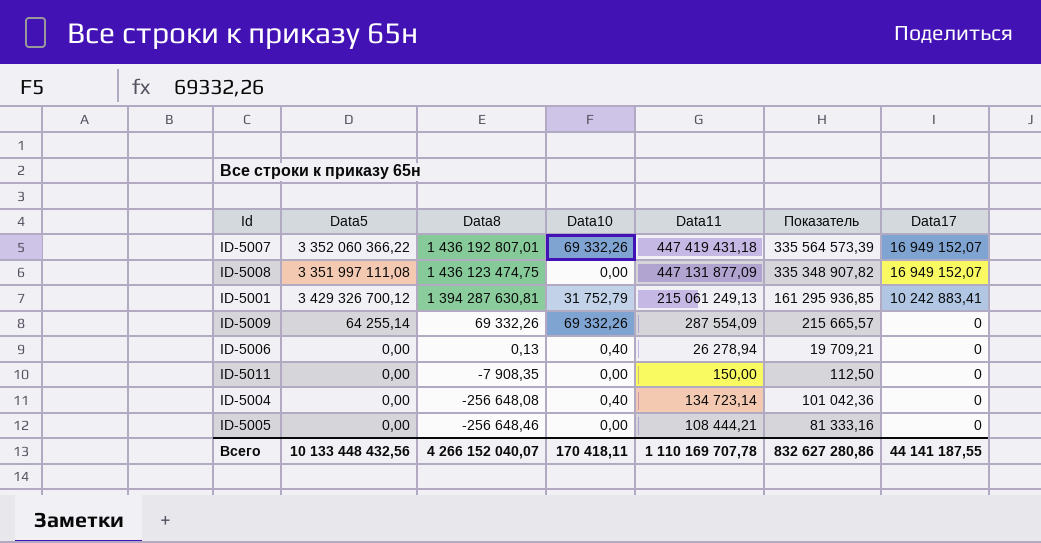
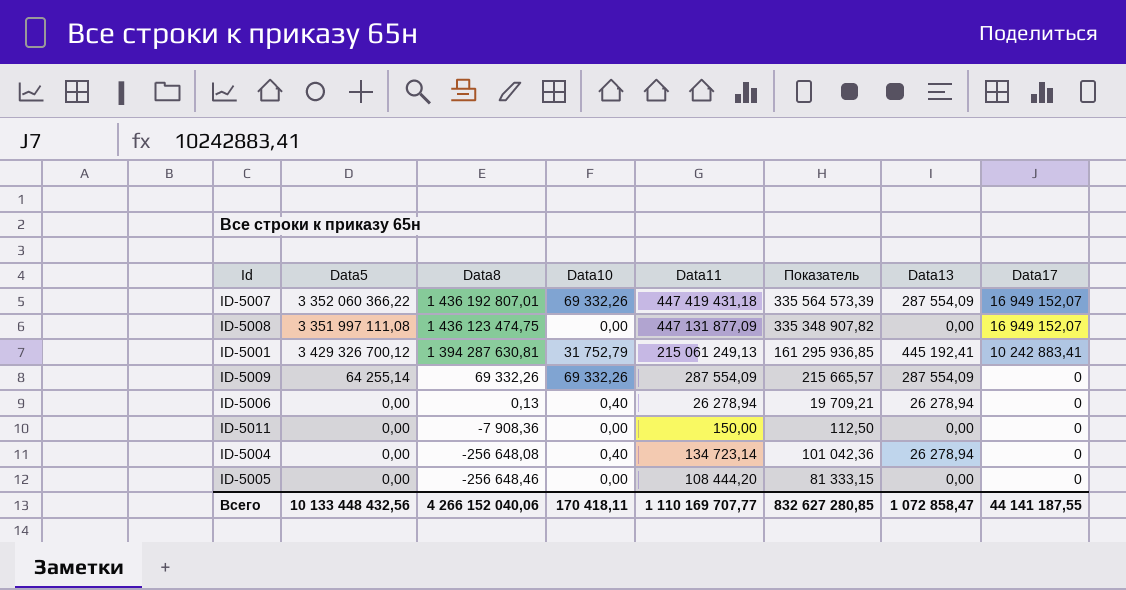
column Data13 | position: none -> 7
ID-5011 | Data8: -7 908,35 -> -7 908,36
ID-5005 | Data11: 108 444,21 -> 108 444,20
ID-5005 | Показатель: 81 333,16 -> 81 333,15
Всего | Data8: 4 266 152 040,07 -> 4 266 152 040,06
Всего | Data11: 1 110 169 707,78 -> 1 110 169 707,77
Всего | Показатель: 832 627 280,86 -> 832 627 280,85

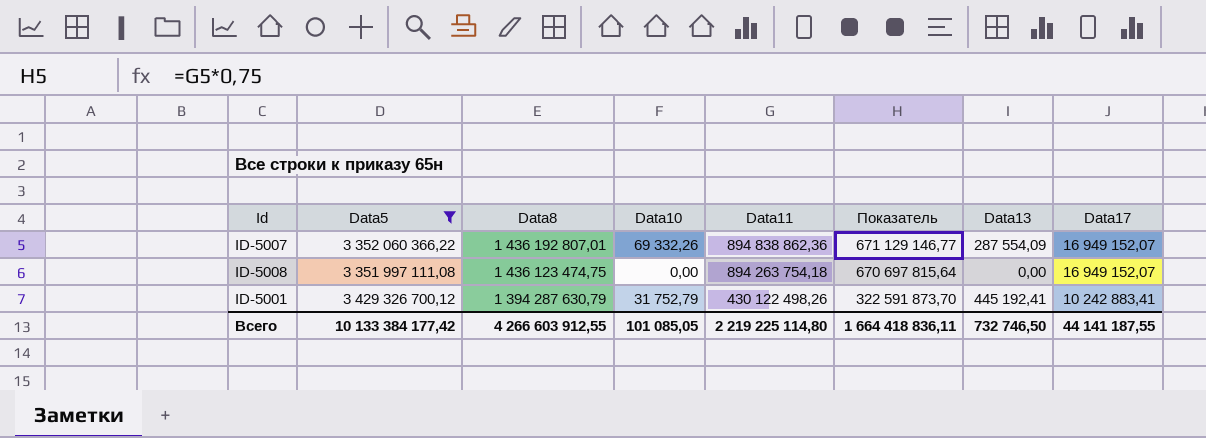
filter: none -> Data5 >= 3 351 997 111,08
ID-5007 | Data11: 447 419 431,18 -> 894 838 862,36
ID-5007 | Показатель: 335 564 573,39 -> 671 129 146,77
ID-5008 | Data11: 447 131 877,09 -> 894 263 754,18
ID-5008 | Показатель: 335 348 907,82 -> 670 697 815,64
ID-5001 | Data8: 1 394 287 630,81 -> 1 394 287 630,79
ID-5001 | Data11: 215 061 249,13 -> 430 122 498,26
ID-5001 | Показатель: 161 295 936,85 -> 322 591 873,70
Всего | Data5: 10 133 448 432,56 -> 10 133 384 177,42
Всего | Data8: 4 266 152 040,06 -> 4 266 603 912,55
Всего | Data10: 170 418,11 -> 101 085,05
Всего | Data11: 1 110 169 707,77 -> 2 219 225 114,80
Всего | Показатель: 832 627 280,85 -> 1 664 418 836,11
Всего | Data13: 1 072 858,47 -> 732 746,50

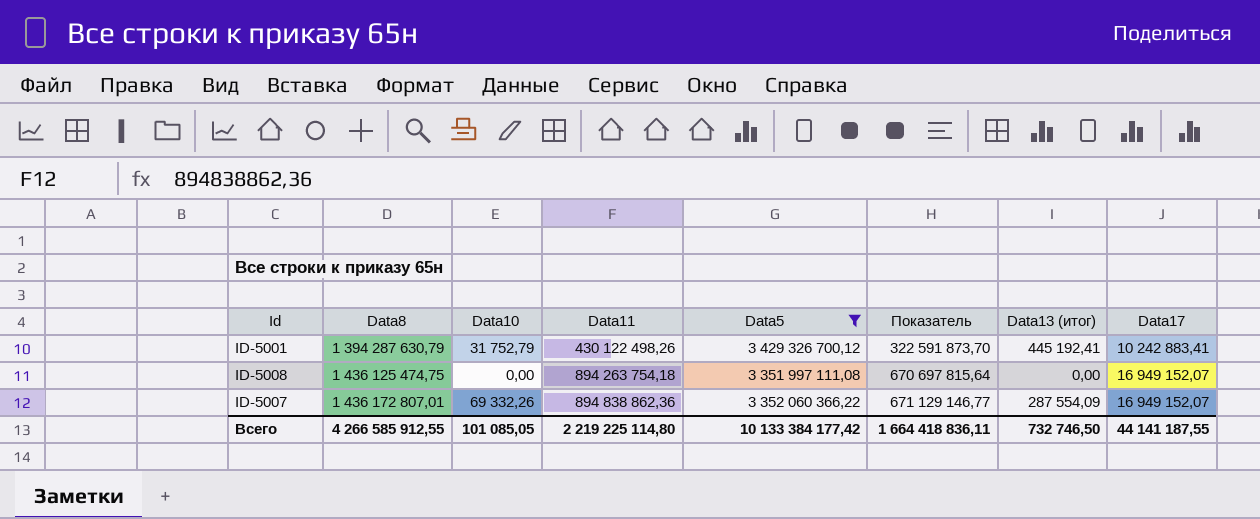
row order: Data8 descending -> Data8 ascending
column Data5 | position: 2 -> 5
column name: Data13 -> Data13 (итог)
ID-5008 | Data8: 1 436 123 474,75 -> 1 436 125 474,75
ID-5007 | Data8: 1 436 192 807,01 -> 1 436 172 807,01
Всего | Data8: 4 266 603 912,55 -> 4 266 585 912,55

